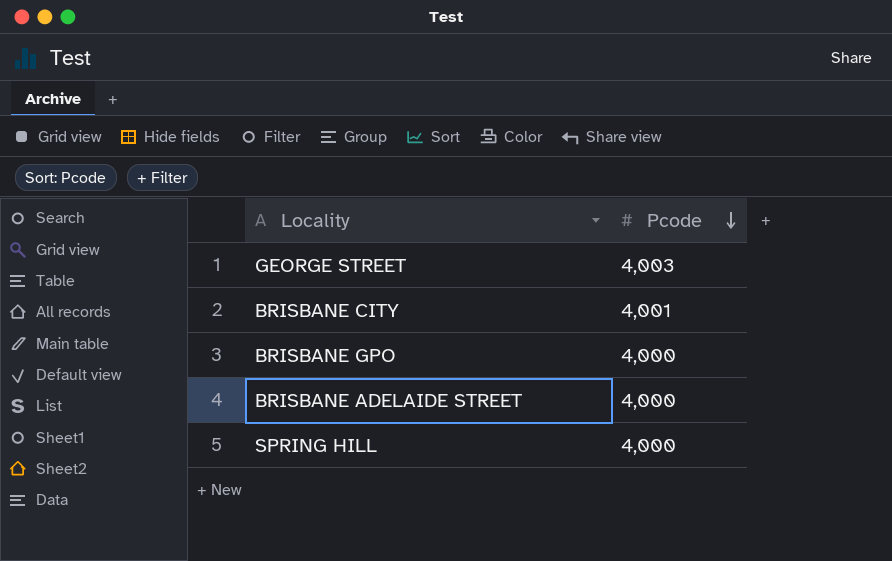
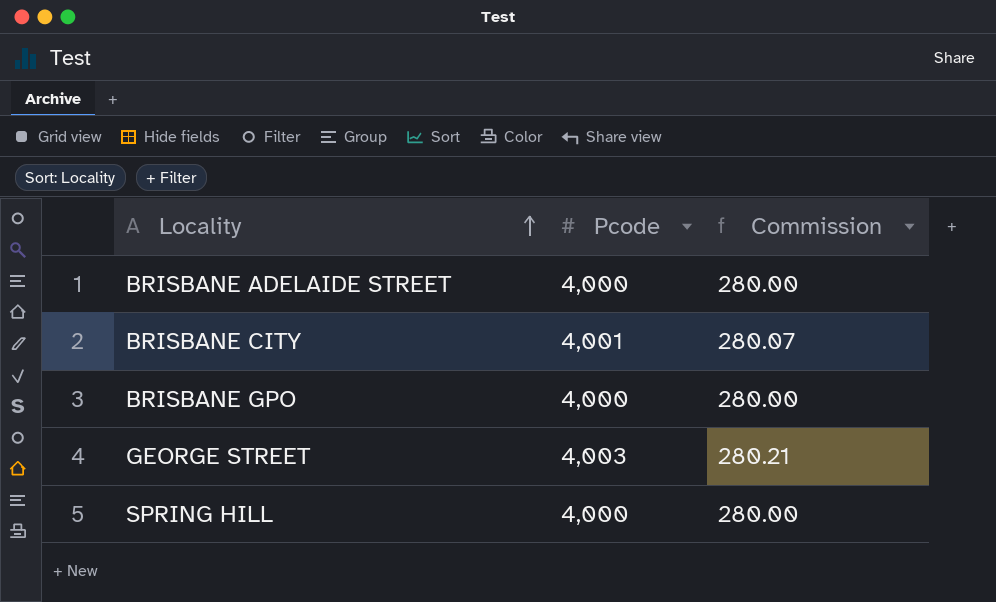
row order: Pcode descending -> Locality ascending
column Commission | formula: none -> [Pcode] * 0.07

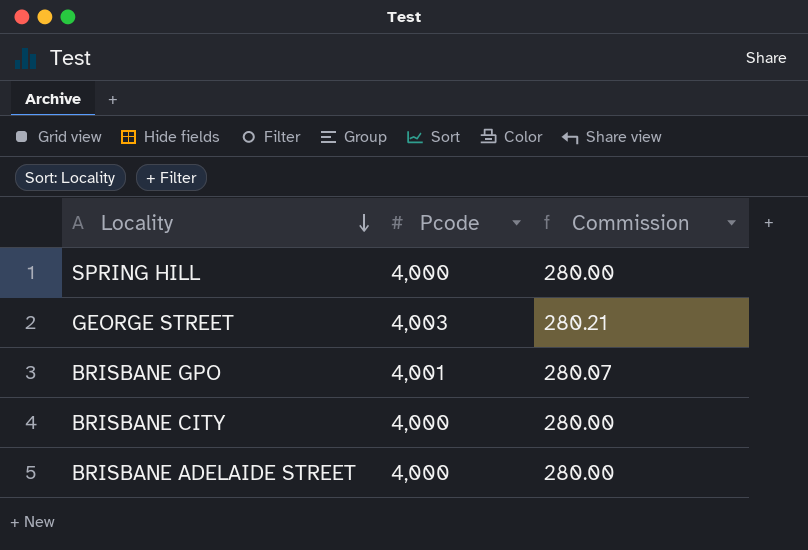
row order: Locality ascending -> Locality descending
BRISBANE GPO | Pcode: 4,000 -> 4,001
BRISBANE GPO | Commission: 280.00 -> 280.07
BRISBANE CITY | Pcode: 4,001 -> 4,000
BRISBANE CITY | Commission: 280.07 -> 280.00

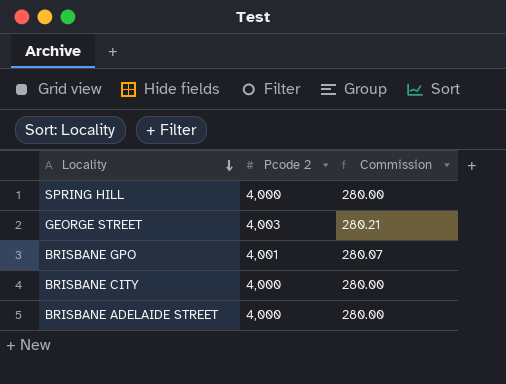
column name: Pcode -> Pcode 2

